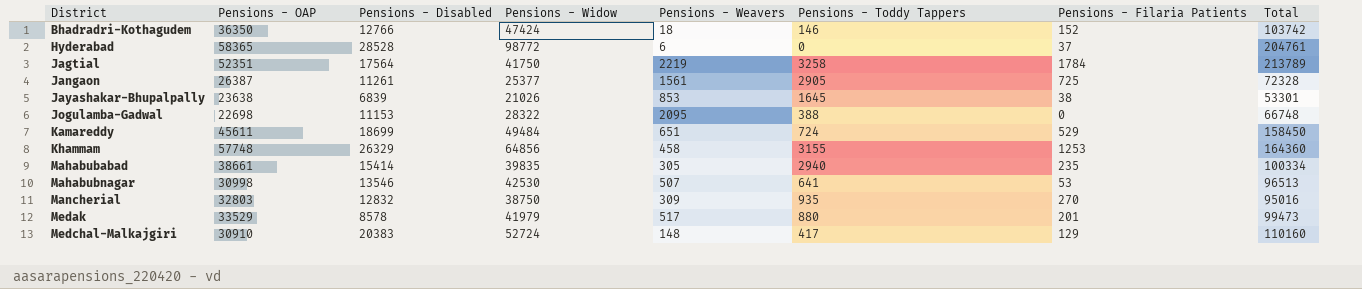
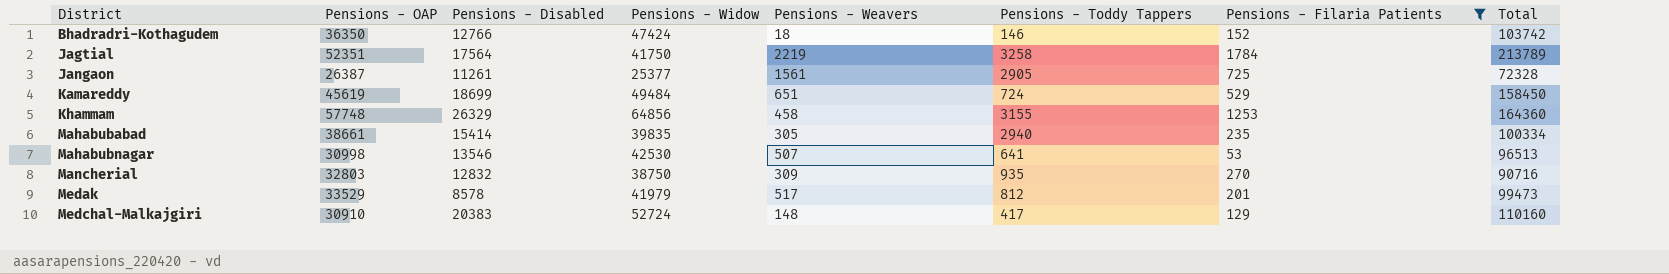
filter: none -> Pensions - Filaria Patients >= 53
Kamareddy | Pensions - OAP: 45611 -> 45619
Mancherial | Total: 95016 -> 90716
Medak | Pensions - Toddy Tappers: 880 -> 812

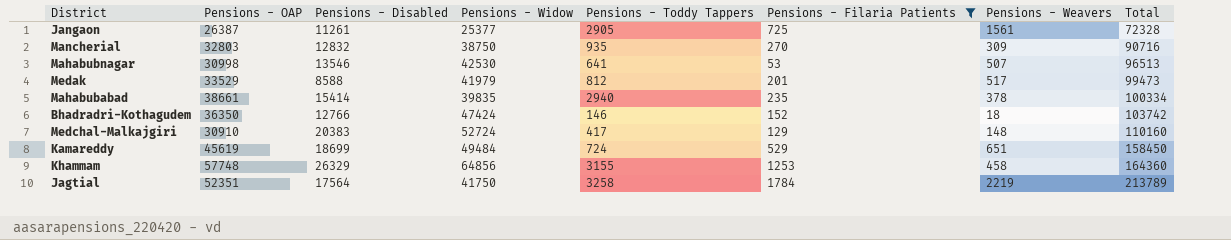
row order: District ascending -> Total ascending
column Pensions - Weavers | position: 5 -> 7
Medak | Pensions - Disabled: 8578 -> 8588
Mahabubabad | Pensions - Weavers: 305 -> 378

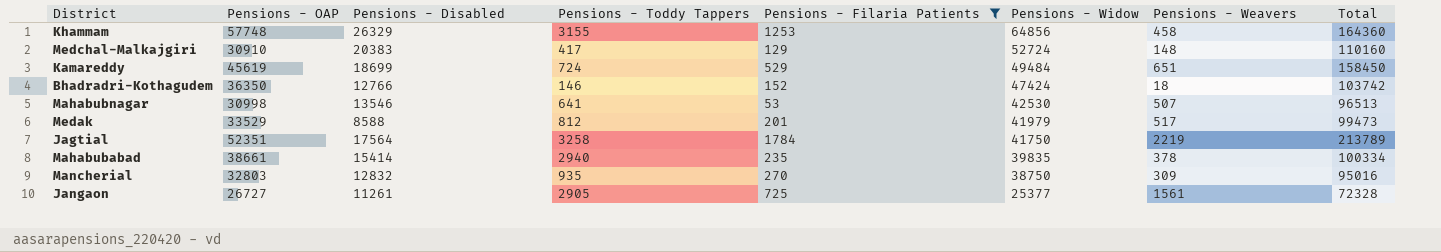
row order: Total ascending -> Pensions - Widow descending
column Pensions - Widow | position: 4 -> 6
Mancherial | Total: 90716 -> 95016
Jangaon | Pensions - OAP: 26387 -> 26727

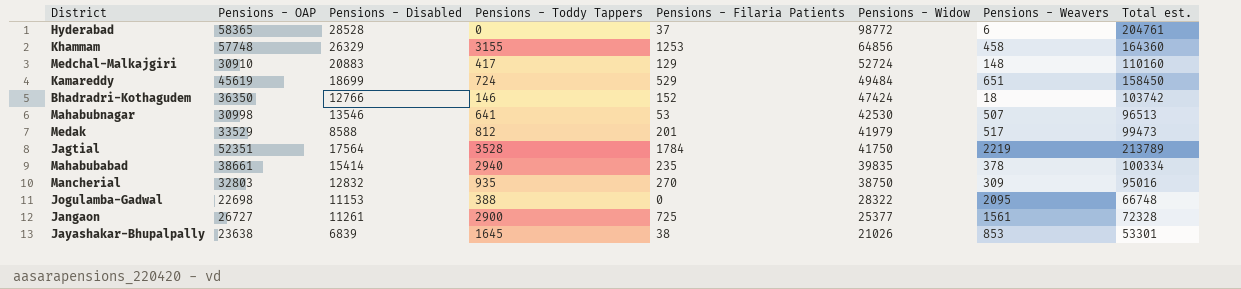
filter: Pensions - Filaria Patients >= 53 -> none
column name: Total -> Total est.
Medchal-Malkajgiri | Pensions - Disabled: 20383 -> 20883
Jagtial | Pensions - Toddy Tappers: 3258 -> 3528
Jangaon | Pensions - Toddy Tappers: 2905 -> 2900

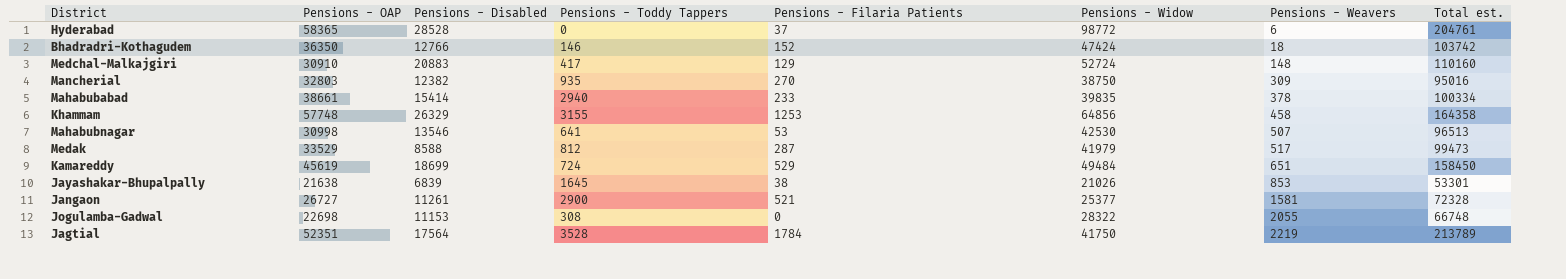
row order: Pensions - Widow descending -> Pensions - Weavers ascending
Mancherial | Pensions - Disabled: 12832 -> 12382
Mahabubabad | Pensions - Filaria Patients: 235 -> 233
Khammam | Total est.: 164360 -> 164358
Medak | Pensions - Filaria Patients: 201 -> 287
Jayashakar-Bhupalpally | Pensions - OAP: 23638 -> 21638
Jangaon | Pensions - Filaria Patients: 725 -> 521
Jangaon | Pensions - Weavers: 1561 -> 1581
Jogulamba-Gadwal | Pensions - Toddy Tappers: 388 -> 308
Jogulamba-Gadwal | Pensions - Weavers: 2095 -> 2055

